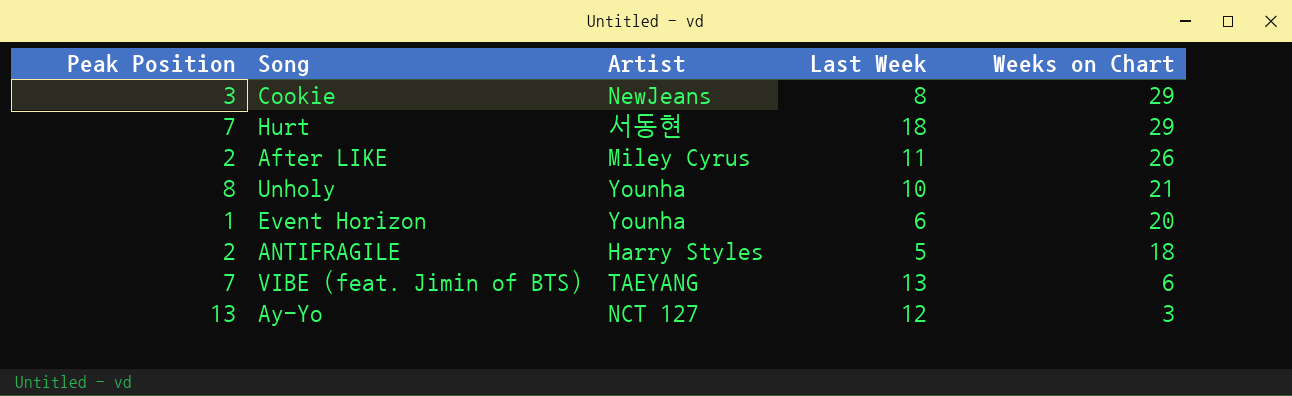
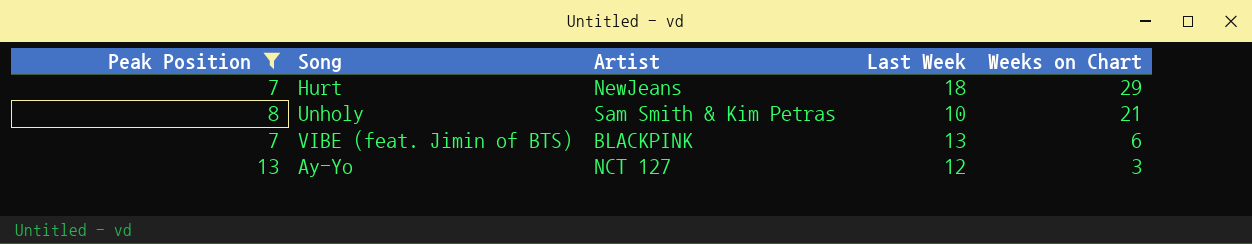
filter: none -> Peak Position >= 7
Hurt | Artist: 서동현 -> NewJeans
Unholy | Artist: Younha -> Sam Smith & Kim Petras
VIBE (feat. Jimin of BTS) | Artist: TAEYANG -> BLACKPINK

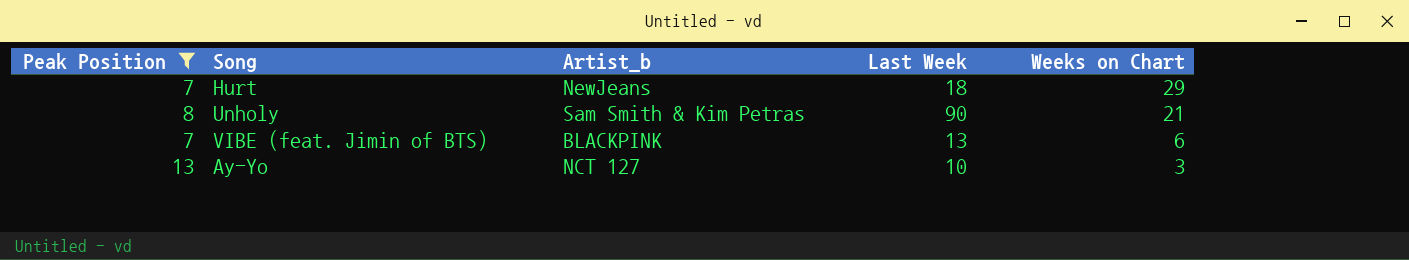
column name: Artist -> Artist_b
Unholy | Last Week: 10 -> 90
Ay-Yo | Last Week: 12 -> 10

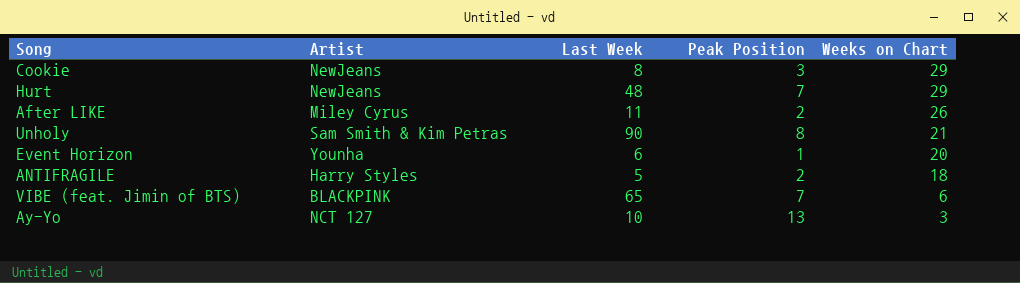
filter: Peak Position >= 7 -> none
column name: Artist_b -> Artist
column Peak Position | position: 1 -> 4
Hurt | Last Week: 18 -> 48
VIBE (feat. Jimin of BTS) | Last Week: 13 -> 65

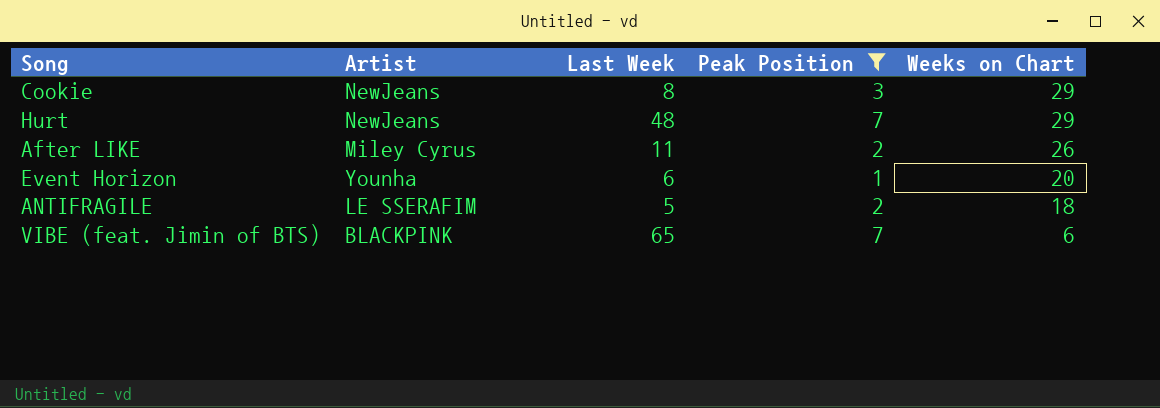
filter: none -> Peak Position <= 7
ANTIFRAGILE | Artist: Harry Styles -> LE SSERAFIM

